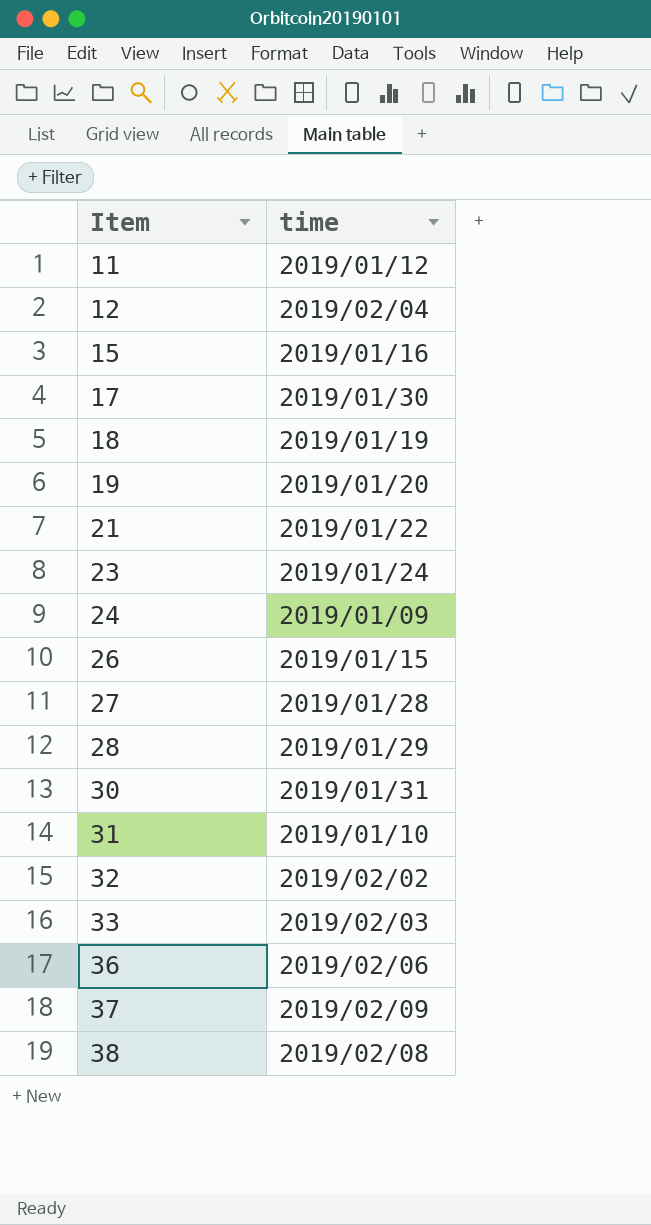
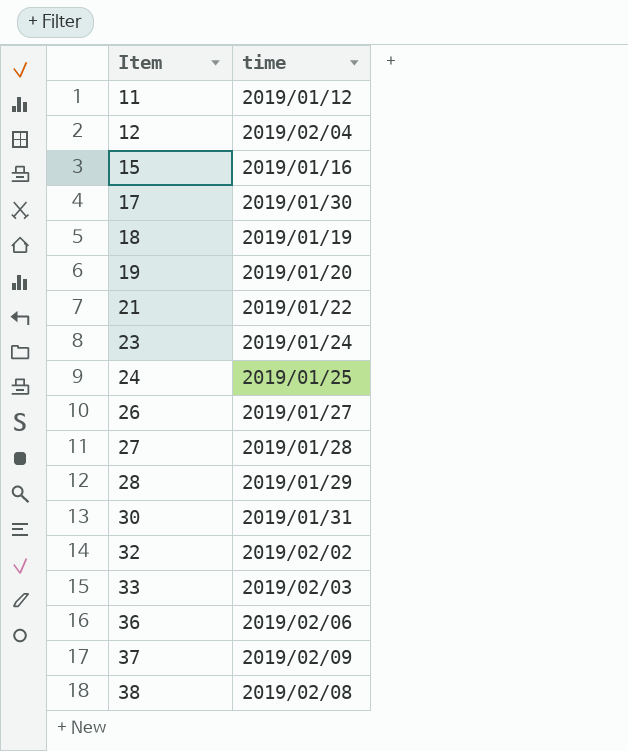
row 31: 2019/01/10 -> none
24 | time: 2019/01/09 -> 2019/01/25
26 | time: 2019/01/15 -> 2019/01/27

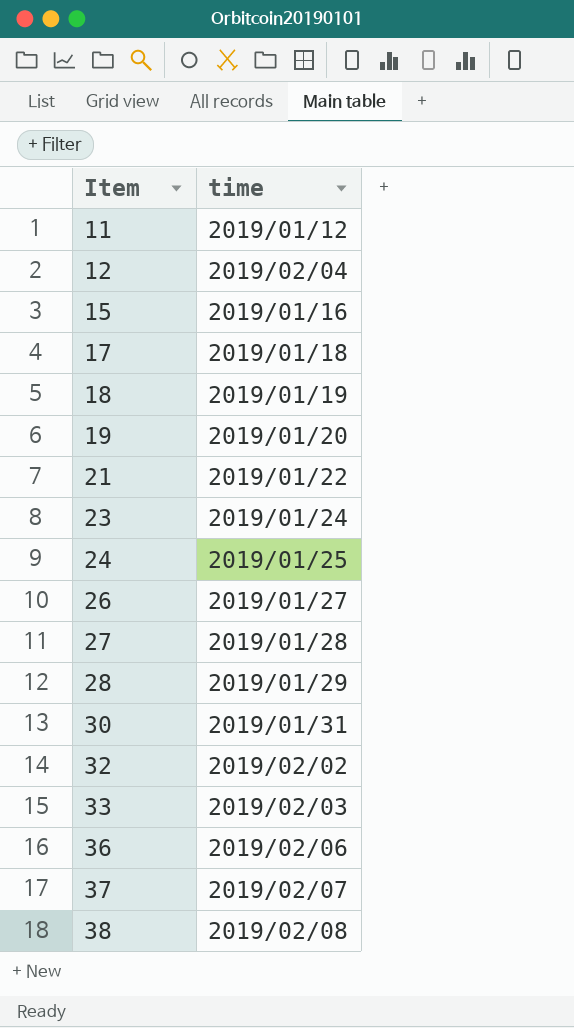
17 | time: 2019/01/30 -> 2019/01/18
37 | time: 2019/02/09 -> 2019/02/07

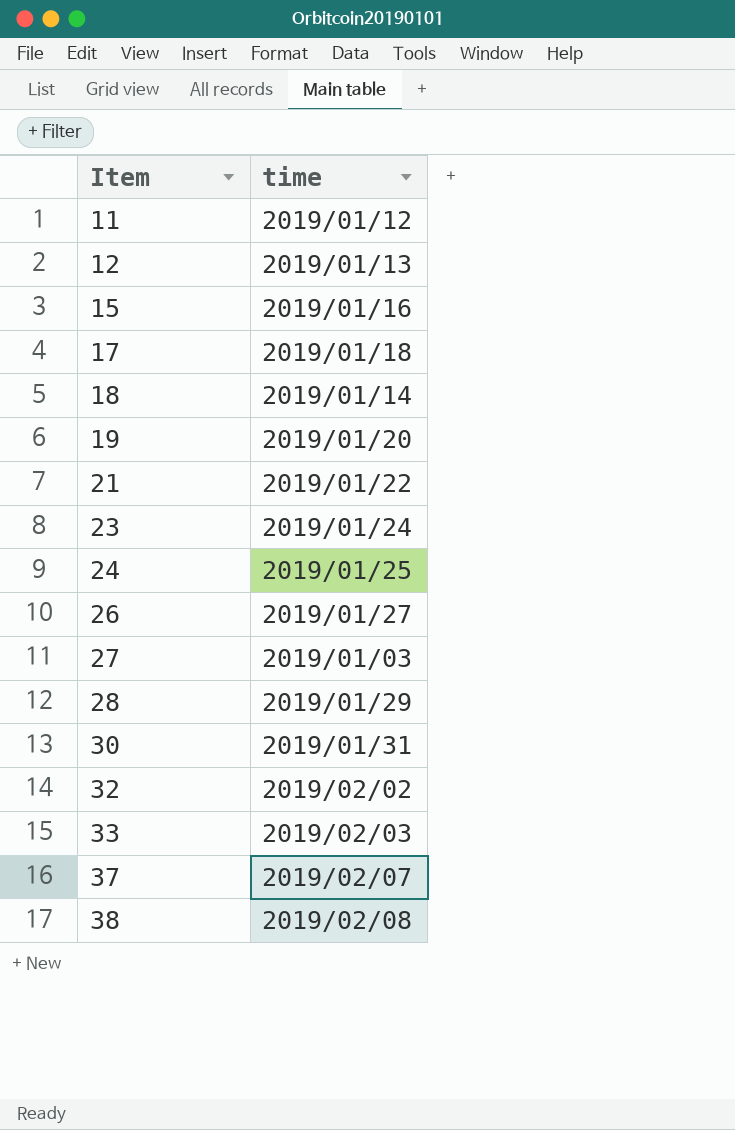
row 36: 2019/02/06 -> none
12 | time: 2019/02/04 -> 2019/01/13
18 | time: 2019/01/19 -> 2019/01/14
27 | time: 2019/01/28 -> 2019/01/03

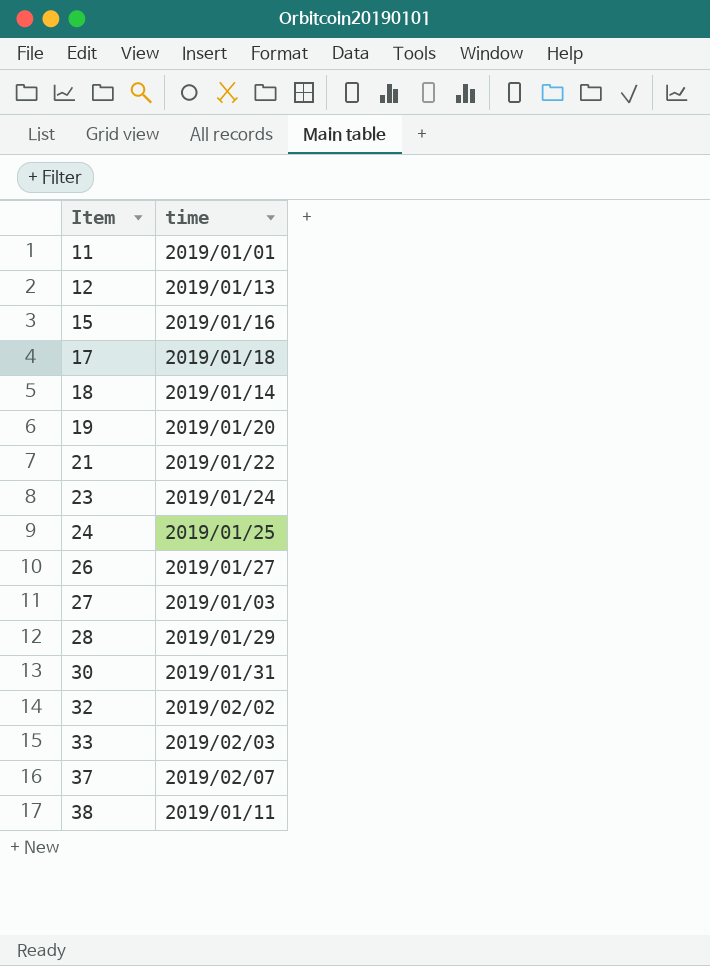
11 | time: 2019/01/12 -> 2019/01/01
38 | time: 2019/02/08 -> 2019/01/11

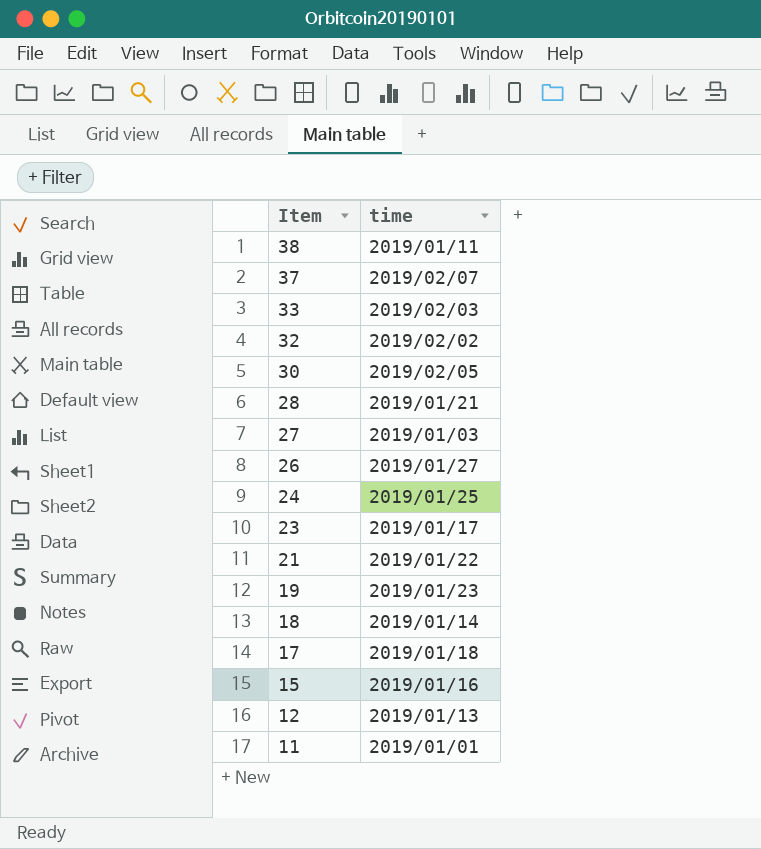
row order: Item ascending -> Item descending
30 | time: 2019/01/31 -> 2019/02/05
28 | time: 2019/01/29 -> 2019/01/21
23 | time: 2019/01/24 -> 2019/01/17
19 | time: 2019/01/20 -> 2019/01/23

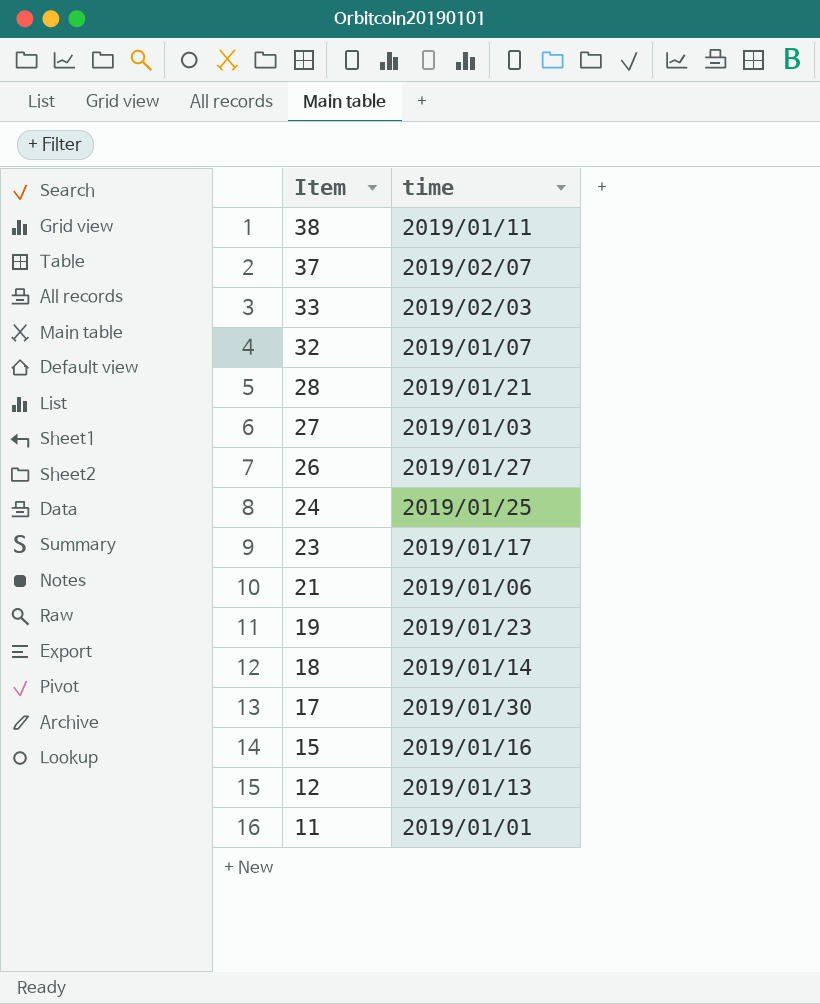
row 30: 2019/02/05 -> none
32 | time: 2019/02/02 -> 2019/01/07
21 | time: 2019/01/22 -> 2019/01/06
17 | time: 2019/01/18 -> 2019/01/30

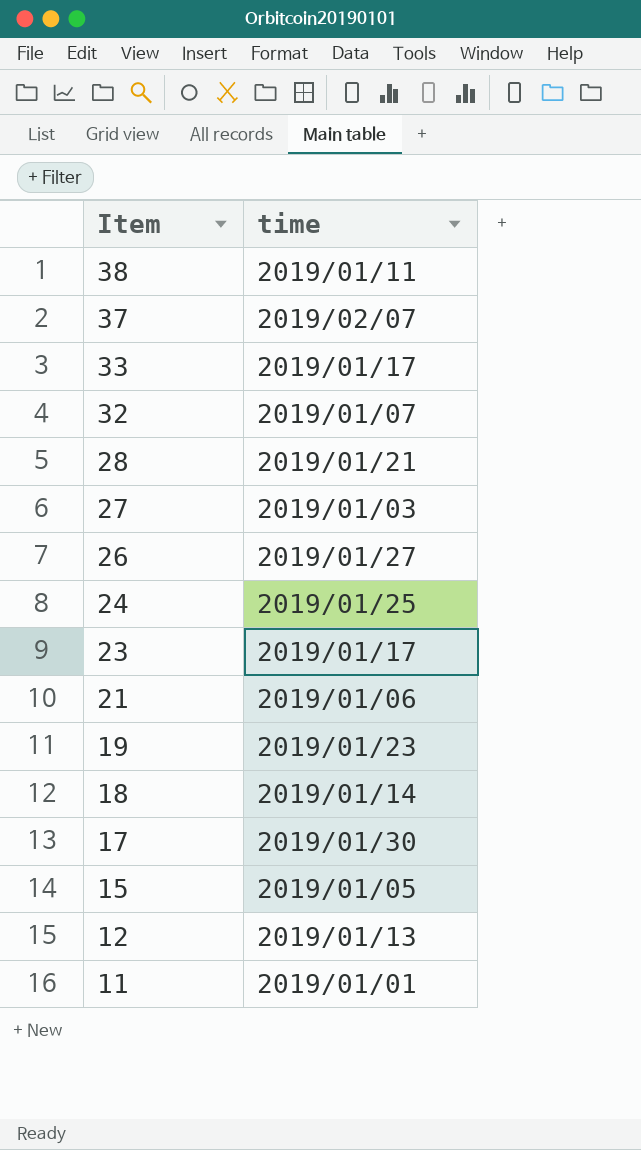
33 | time: 2019/02/03 -> 2019/01/17
15 | time: 2019/01/16 -> 2019/01/05

